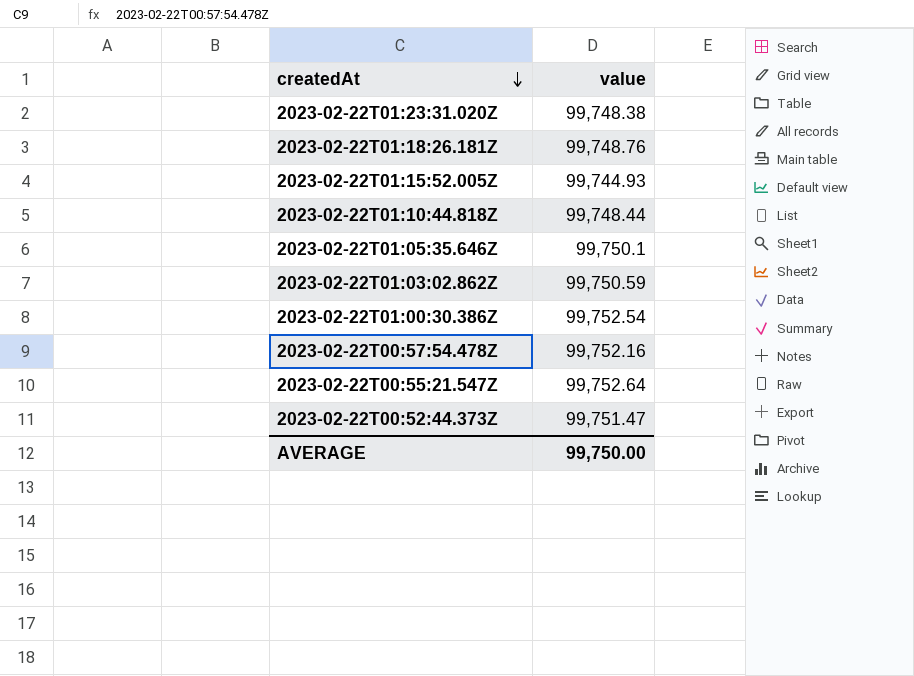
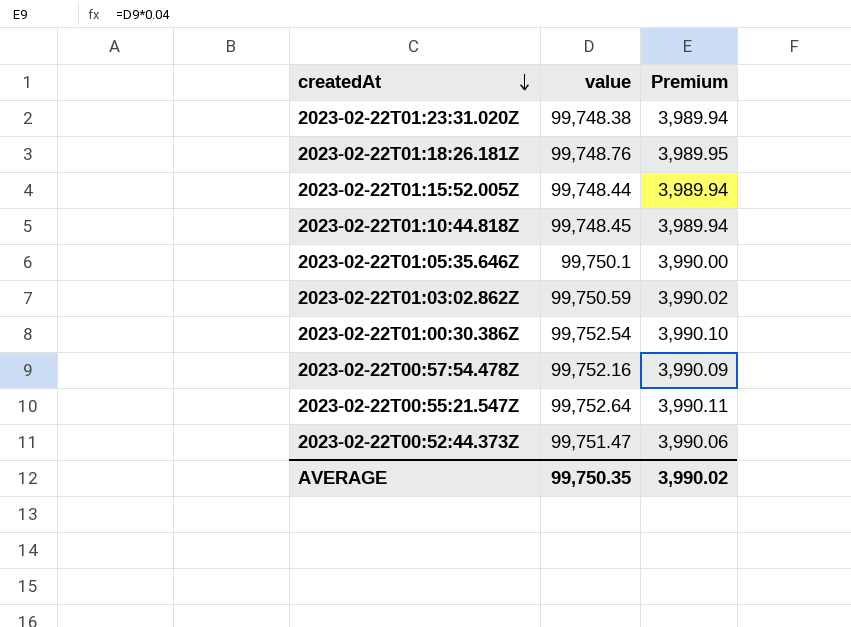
column Premium | formula: none -> [value] * 0.04
2023-02-22T01:15:52.005Z | value: 99,744.93 -> 99,748.44
2023-02-22T01:10:44.818Z | value: 99,748.44 -> 99,748.45
AVERAGE | value: 99,750.00 -> 99,750.35

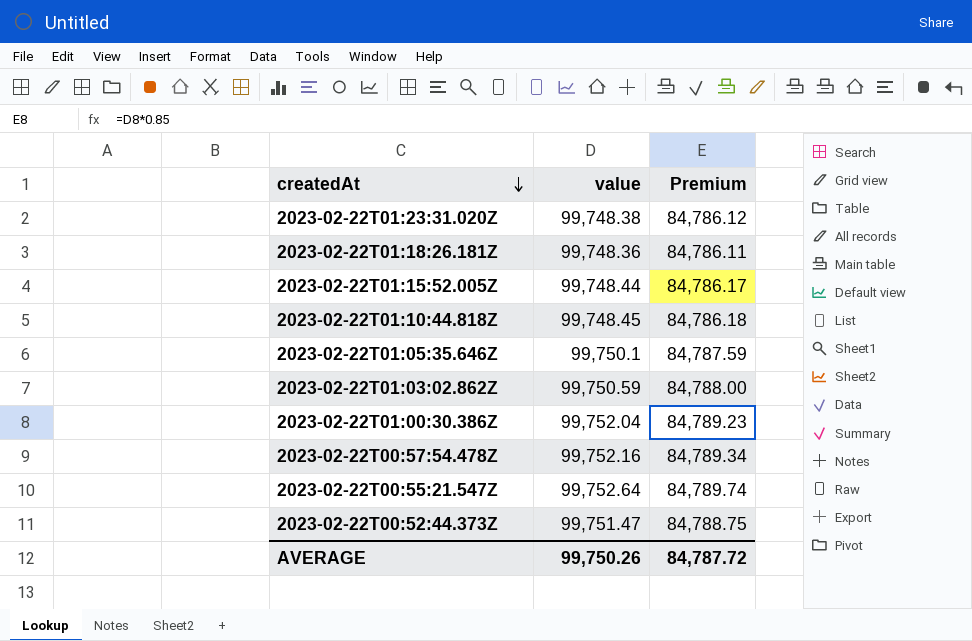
column Premium | formula: [value] * 0.04 -> [value] * 0.85
2023-02-22T01:18:26.181Z | value: 99,748.76 -> 99,748.36
2023-02-22T01:00:30.386Z | value: 99,752.54 -> 99,752.04
AVERAGE | value: 99,750.35 -> 99,750.26
AVERAGE | Premium: 3,990.02 -> 84,787.72

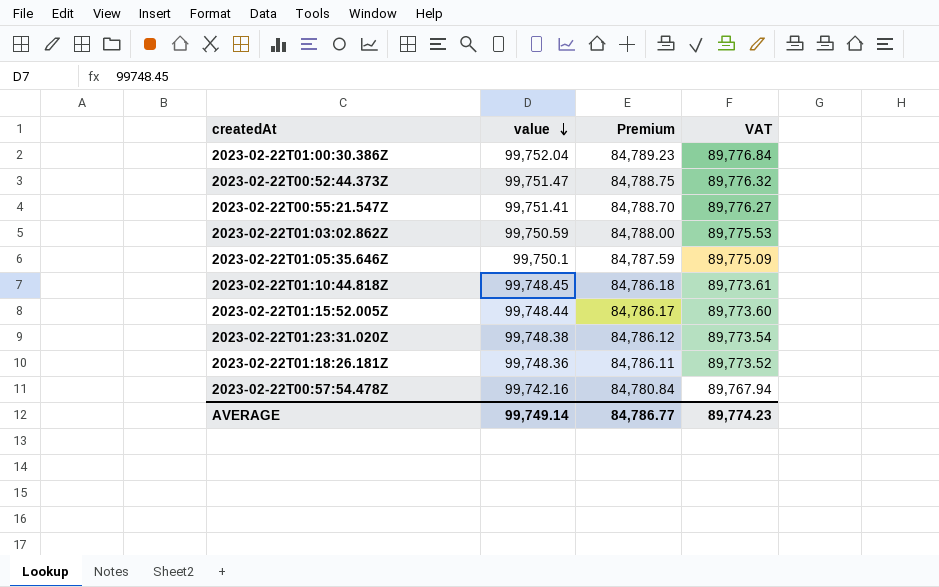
row order: createdAt descending -> value descending
column VAT | formula: none -> [value] * 0.9
2023-02-22T00:55:21.547Z | value: 99,752.64 -> 99,751.41
2023-02-22T00:55:21.547Z | Premium: 84,789.74 -> 84,788.70
2023-02-22T00:57:54.478Z | value: 99,752.16 -> 99,742.16
2023-02-22T00:57:54.478Z | Premium: 84,789.34 -> 84,780.84
AVERAGE | value: 99,750.26 -> 99,749.14
AVERAGE | Premium: 84,787.72 -> 84,786.77

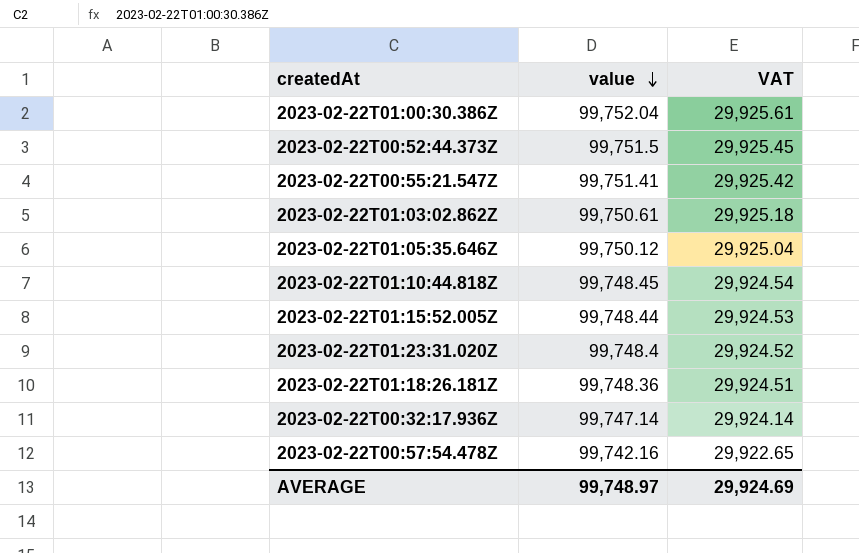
column Premium | formula: [value] * 0.85 -> none
column VAT | formula: [value] * 0.9 -> [value] * 0.3
2023-02-22T00:52:44.373Z | value: 99,751.47 -> 99,751.5
2023-02-22T01:03:02.862Z | value: 99,750.59 -> 99,750.61
2023-02-22T01:05:35.646Z | value: 99,750.1 -> 99,750.12
2023-02-22T01:23:31.020Z | value: 99,748.38 -> 99,748.4
row 2023-02-22T00:32:17.936Z: none -> 99,747.14 | 29,924.14
AVERAGE | value: 99,749.14 -> 99,748.97
AVERAGE | VAT: 89,774.23 -> 29,924.69

